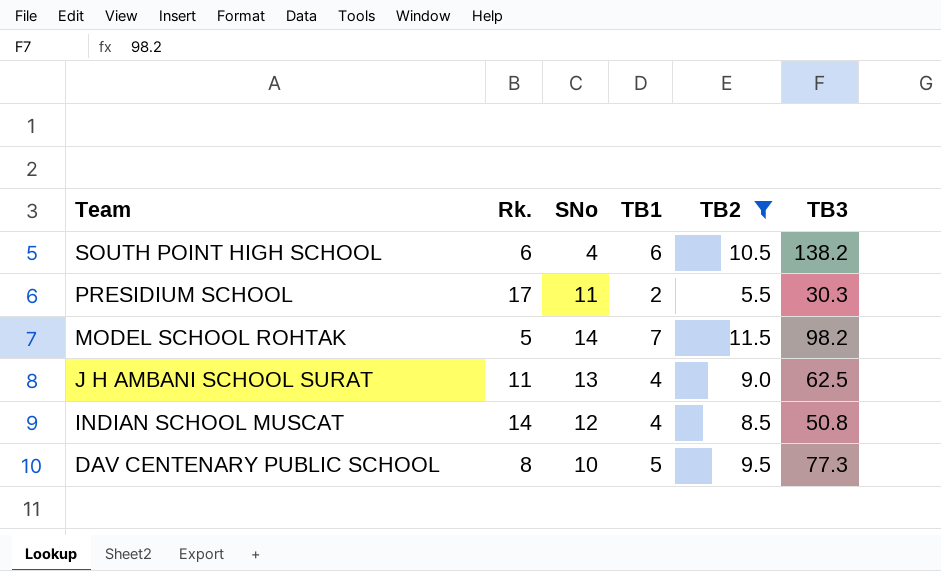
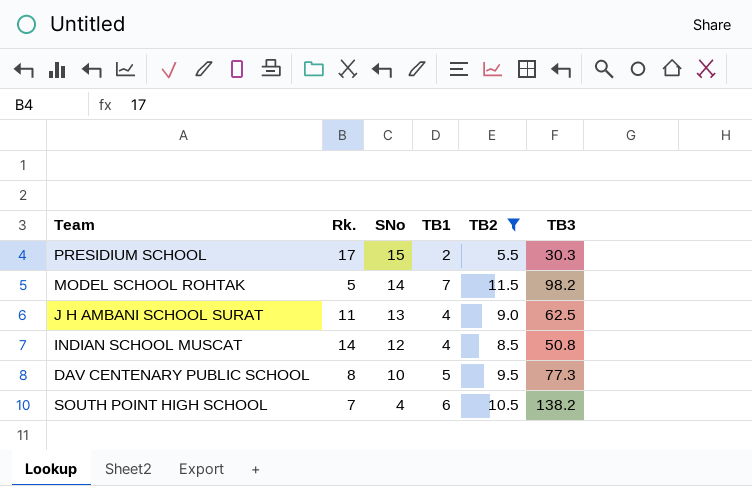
row order: Team descending -> SNo descending
PRESIDIUM SCHOOL | SNo: 11 -> 15
SOUTH POINT HIGH SCHOOL | Rk.: 6 -> 7

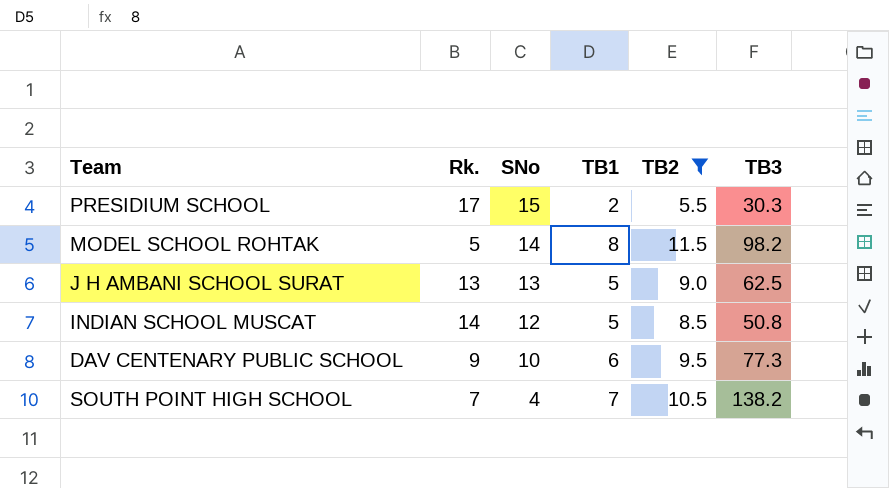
MODEL SCHOOL ROHTAK | TB1: 7 -> 8
J H AMBANI SCHOOL SURAT | Rk.: 11 -> 13
J H AMBANI SCHOOL SURAT | TB1: 4 -> 5
INDIAN SCHOOL MUSCAT | TB1: 4 -> 5
DAV CENTENARY PUBLIC SCHOOL | Rk.: 8 -> 9
DAV CENTENARY PUBLIC SCHOOL | TB1: 5 -> 6
SOUTH POINT HIGH SCHOOL | TB1: 6 -> 7

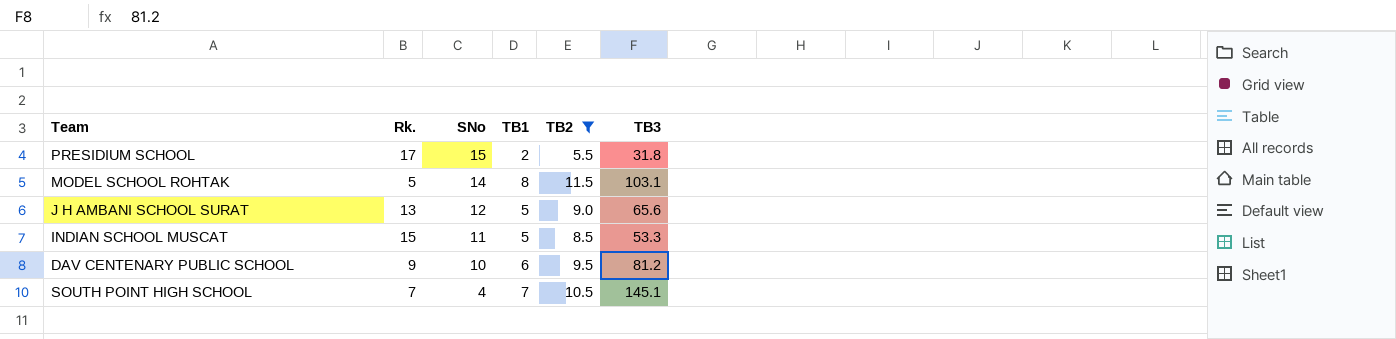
PRESIDIUM SCHOOL | TB3: 30.3 -> 31.8
MODEL SCHOOL ROHTAK | TB3: 98.2 -> 103.1
J H AMBANI SCHOOL SURAT | SNo: 13 -> 12
J H AMBANI SCHOOL SURAT | TB3: 62.5 -> 65.6
INDIAN SCHOOL MUSCAT | Rk.: 14 -> 15
INDIAN SCHOOL MUSCAT | SNo: 12 -> 11
INDIAN SCHOOL MUSCAT | TB3: 50.8 -> 53.3
DAV CENTENARY PUBLIC SCHOOL | TB3: 77.3 -> 81.2
SOUTH POINT HIGH SCHOOL | TB3: 138.2 -> 145.1

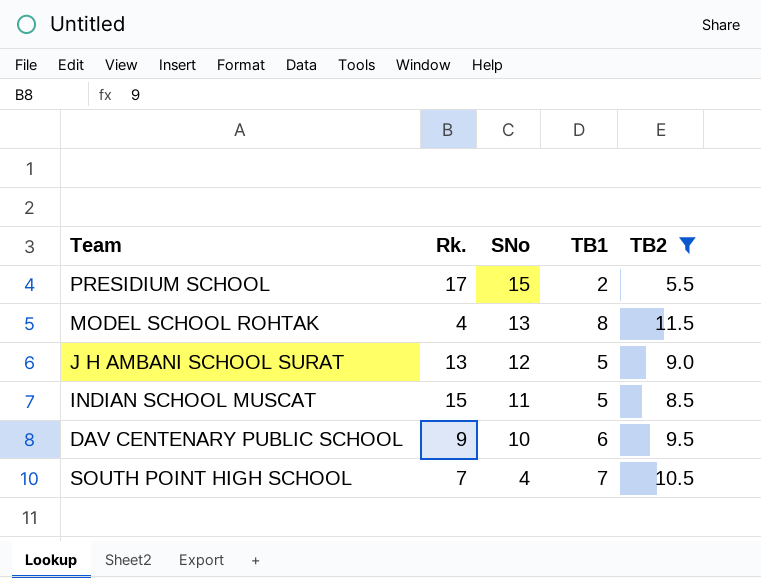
column TB3 | position: 6 -> none
MODEL SCHOOL ROHTAK | Rk.: 5 -> 4
MODEL SCHOOL ROHTAK | SNo: 14 -> 13

